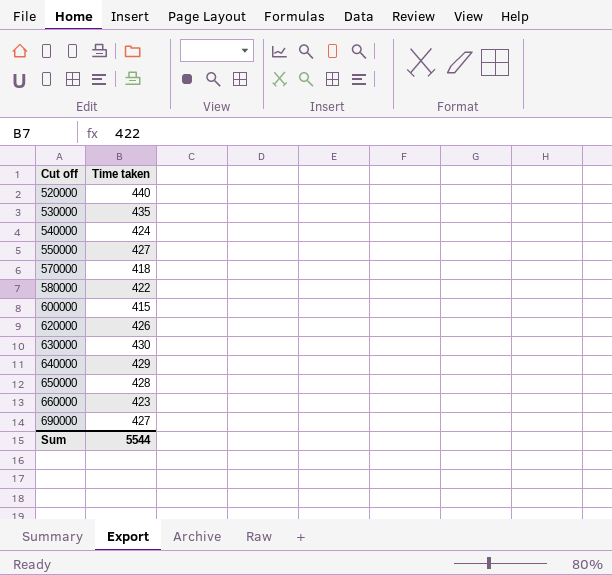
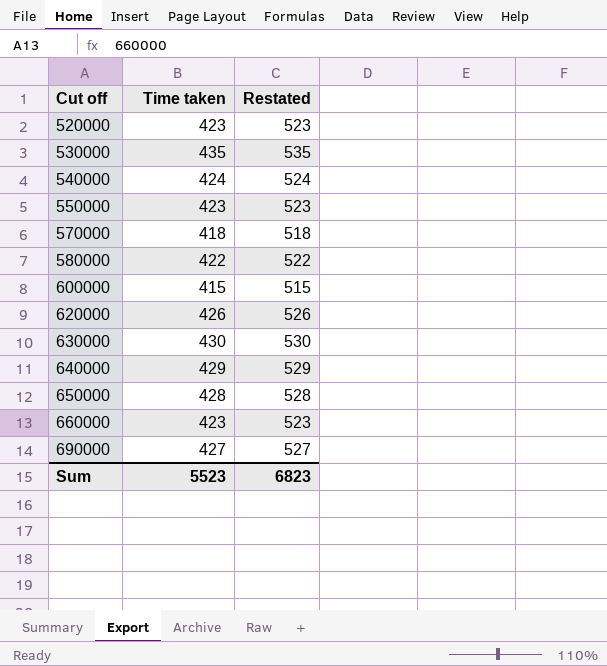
column Restated | formula: none -> [Time taken] + 100
520000 | Time taken: 440 -> 423
550000 | Time taken: 427 -> 423
Sum | Time taken: 5544 -> 5523

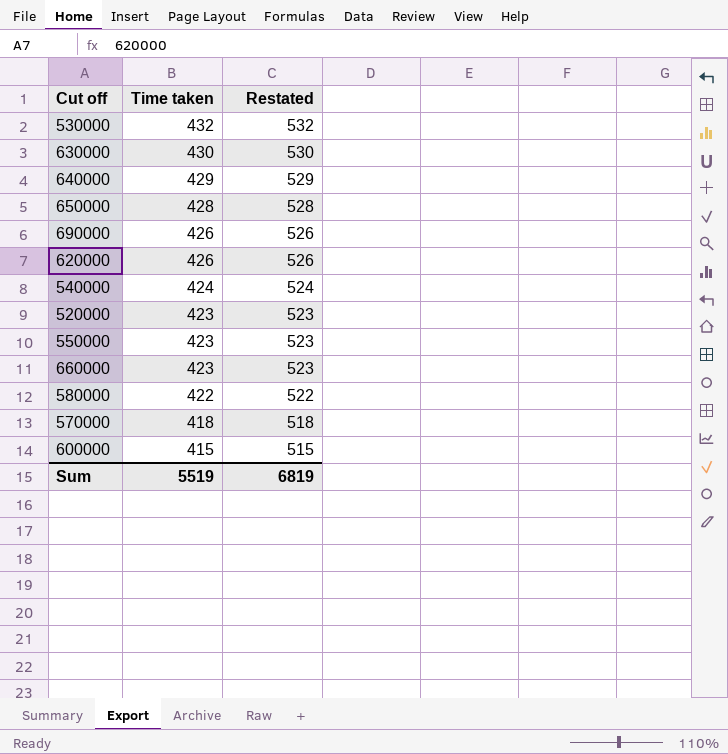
row order: Cut off ascending -> Time taken descending
530000 | Time taken: 435 -> 432
530000 | Restated: 535 -> 532
690000 | Time taken: 427 -> 426
690000 | Restated: 527 -> 526
Sum | Time taken: 5523 -> 5519
Sum | Restated: 6823 -> 6819

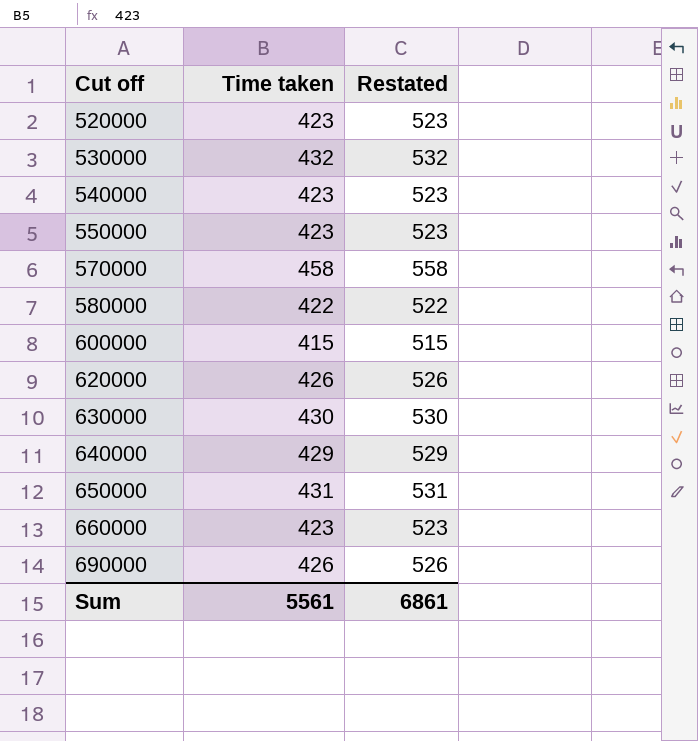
row order: Time taken descending -> Cut off ascending
540000 | Time taken: 424 -> 423
540000 | Restated: 524 -> 523
570000 | Time taken: 418 -> 458
570000 | Restated: 518 -> 558
650000 | Time taken: 428 -> 431
650000 | Restated: 528 -> 531
Sum | Time taken: 5519 -> 5561
Sum | Restated: 6819 -> 6861

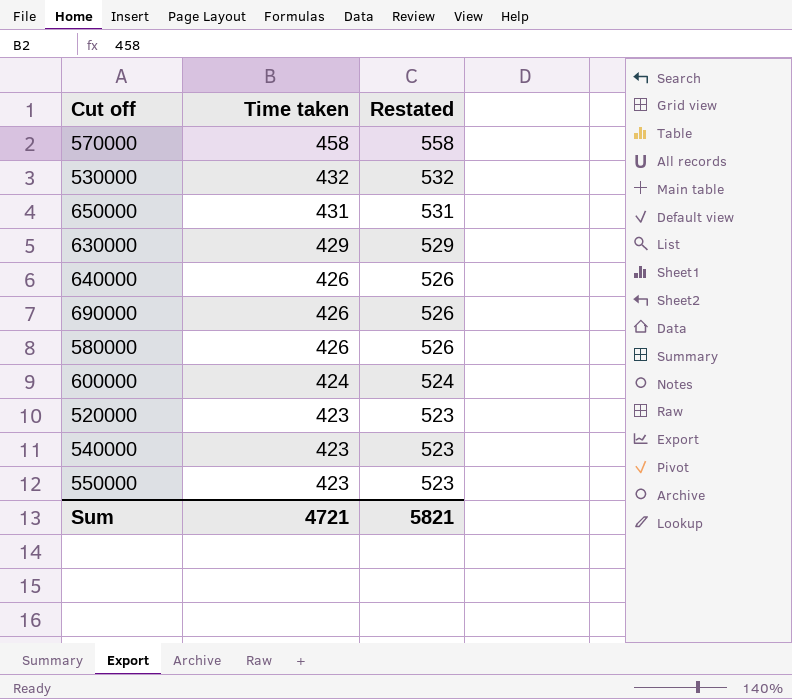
row order: Cut off ascending -> Time taken descending
row 620000: 426 | 526 -> none
row 660000: 423 | 523 -> none
630000 | Time taken: 430 -> 429
630000 | Restated: 530 -> 529
640000 | Time taken: 429 -> 426
640000 | Restated: 529 -> 526
580000 | Time taken: 422 -> 426
580000 | Restated: 522 -> 526
600000 | Time taken: 415 -> 424
600000 | Restated: 515 -> 524
Sum | Time taken: 5561 -> 4721
Sum | Restated: 6861 -> 5821

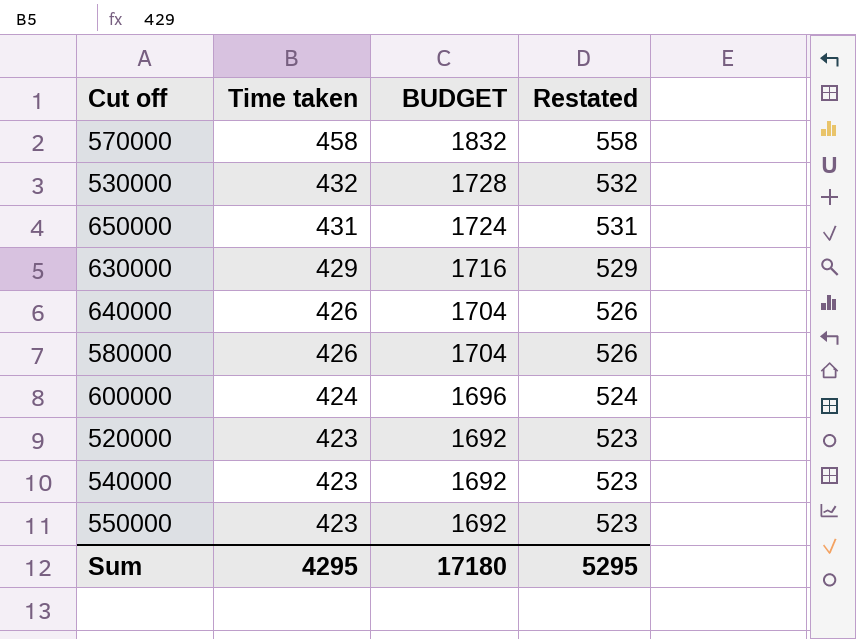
column BUDGET | formula: none -> [Time taken] * 4
row 690000: 426 | 526 -> none
Sum | Time taken: 4721 -> 4295
Sum | Restated: 5821 -> 5295

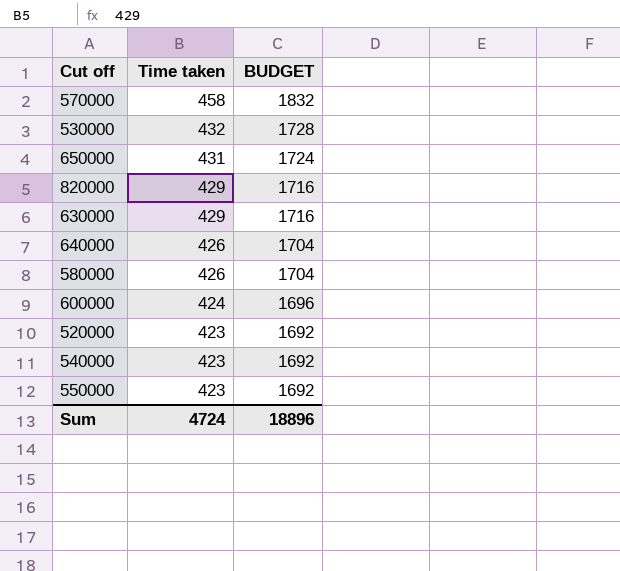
column Restated | formula: [Time taken] + 100 -> none
row 820000: none -> 429 | 1716
Sum | Time taken: 4295 -> 4724
Sum | BUDGET: 17180 -> 18896

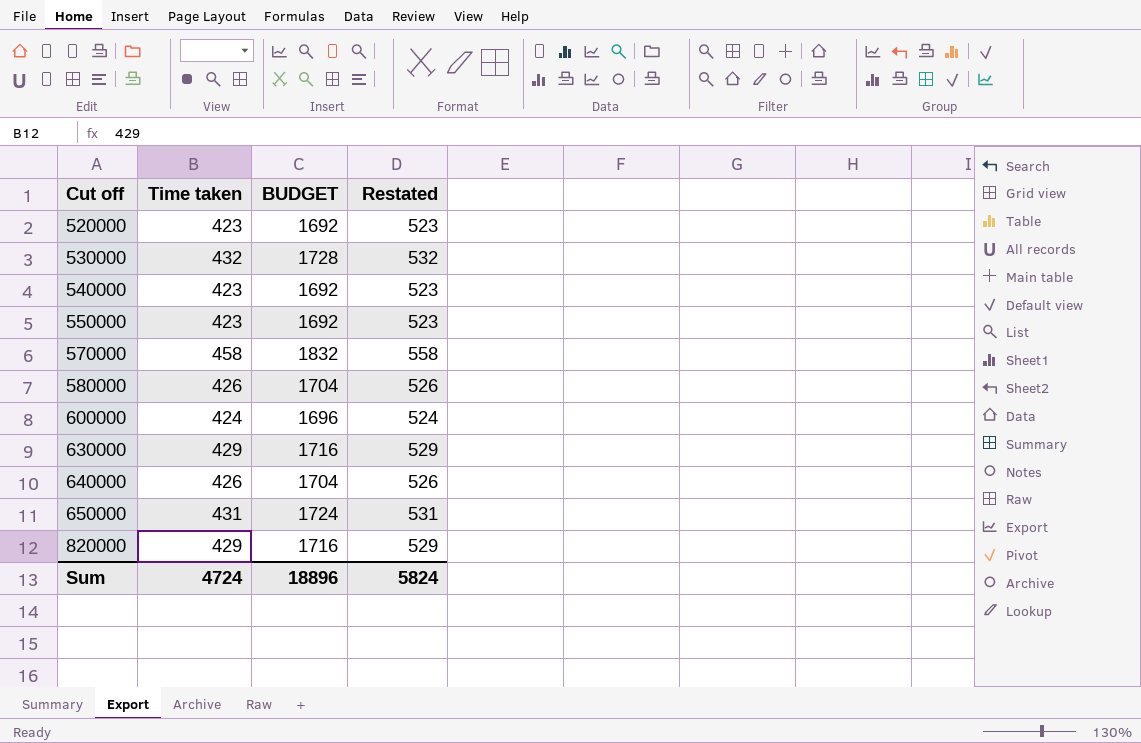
row order: Time taken descending -> Cut off ascending
column Restated | formula: none -> [Time taken] + 100

